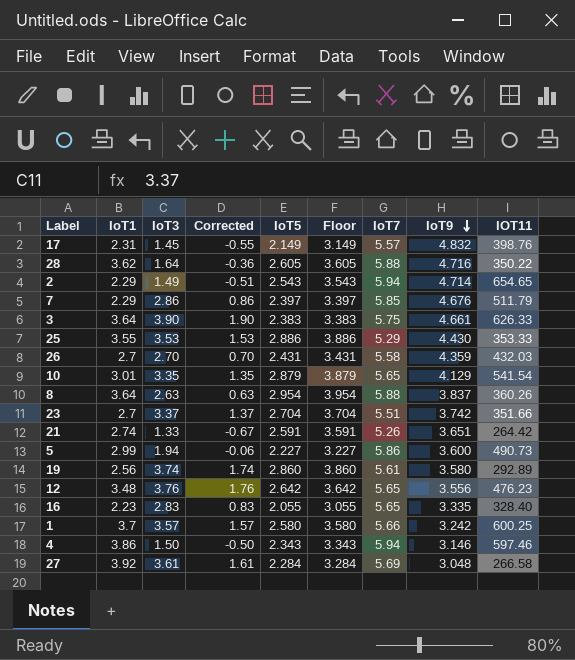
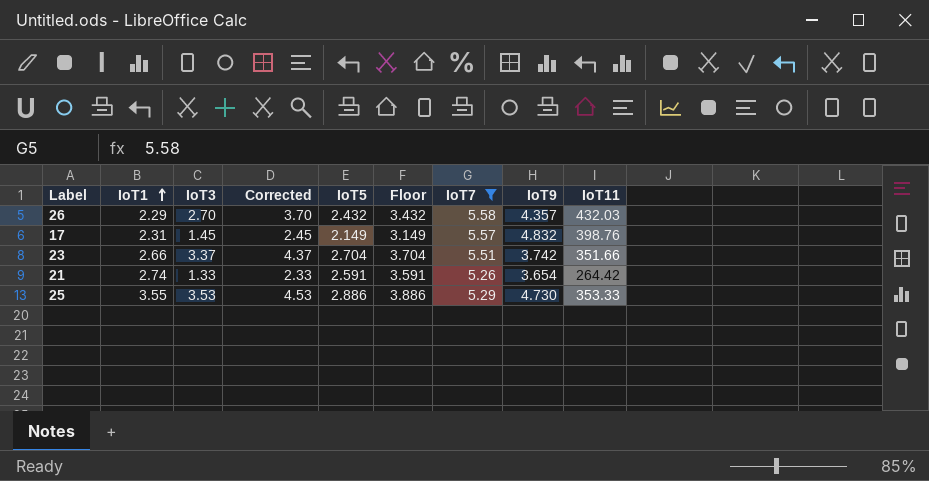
filter: none -> IoT7 <= 5.58
row order: IoT9 descending -> IoT1 ascending
column Corrected | formula: [IoT3] - 2 -> [IoT3] + 1
column name: IOT11 -> IoT11
26 | IoT1: 2.7 -> 2.29
26 | IoT5: 2.431 -> 2.432
26 | Floor: 3.431 -> 3.432
26 | IoT9: 4.359 -> 4.357
23 | IoT1: 2.7 -> 2.66
21 | IoT9: 3.651 -> 3.654
25 | IoT9: 4.430 -> 4.730

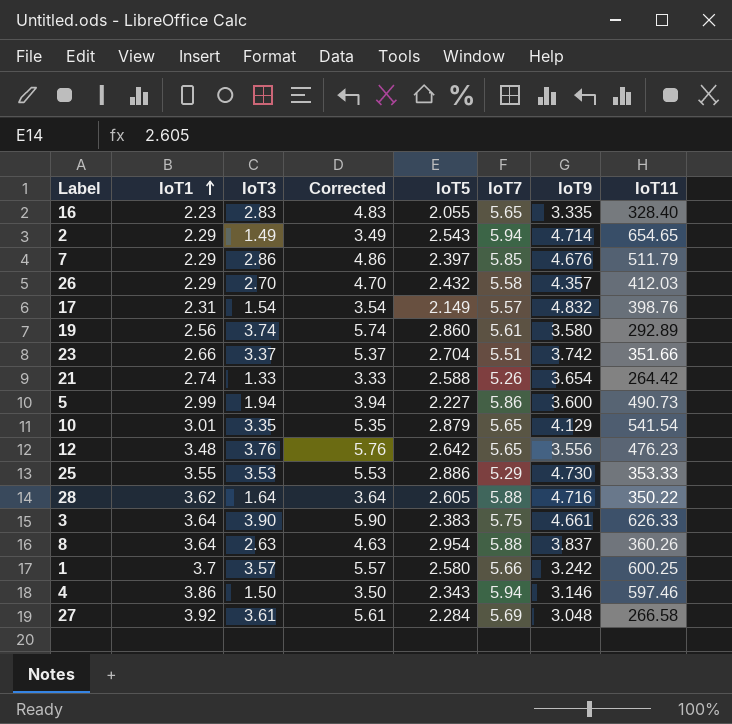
filter: IoT7 <= 5.58 -> none
column Floor | formula: [IoT5] + 1 -> none
column Corrected | formula: [IoT3] + 1 -> [IoT3] + 2
26 | IoT11: 432.03 -> 412.03
17 | IoT3: 1.45 -> 1.54
21 | IoT5: 2.591 -> 2.588

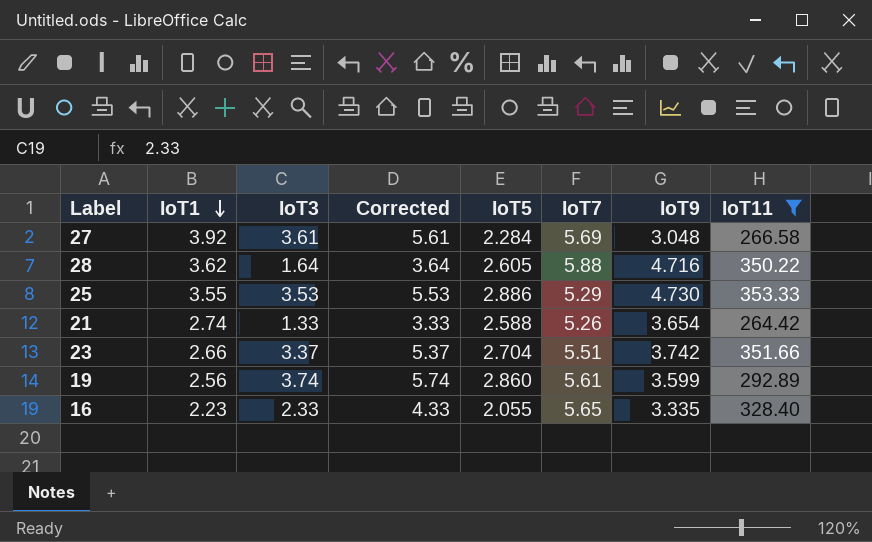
filter: none -> IoT11 <= 353.33
row order: IoT1 ascending -> IoT1 descending
19 | IoT9: 3.580 -> 3.599
16 | IoT3: 2.83 -> 2.33
16 | Corrected: 4.83 -> 4.33

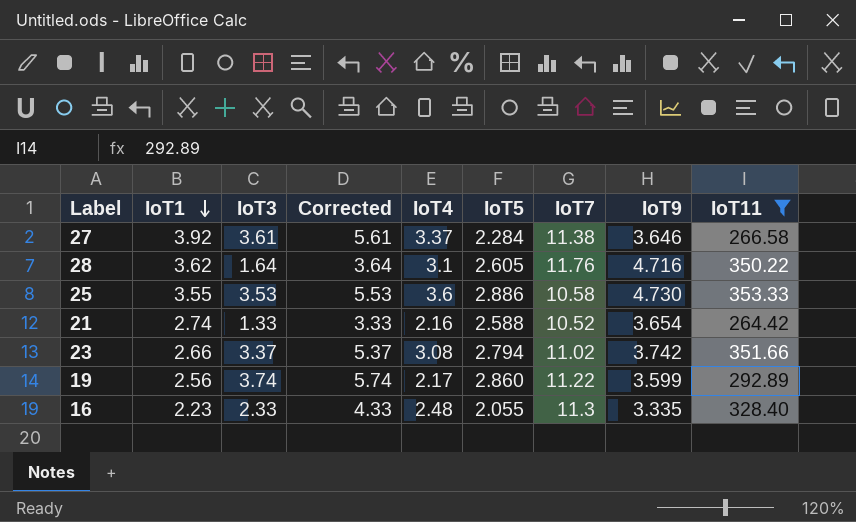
column IoT4 | position: none -> 5
27 | IoT7: 5.69 -> 11.38
27 | IoT9: 3.048 -> 3.646
28 | IoT7: 5.88 -> 11.76
25 | IoT7: 5.29 -> 10.58
21 | IoT7: 5.26 -> 10.52
23 | IoT5: 2.704 -> 2.794
23 | IoT7: 5.51 -> 11.02
19 | IoT7: 5.61 -> 11.22
16 | IoT7: 5.65 -> 11.3

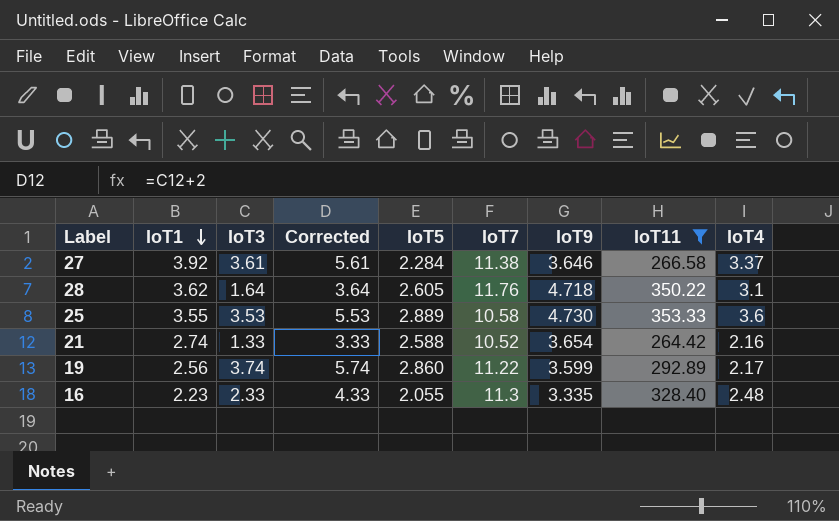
column IoT4 | position: 5 -> 9
row 23: 2.66 | 3.37 | 5.37 | 3.08 | 2.794 | 11.02 | 3.742 | 351.66 -> none
28 | IoT9: 4.716 -> 4.718
25 | IoT5: 2.886 -> 2.889

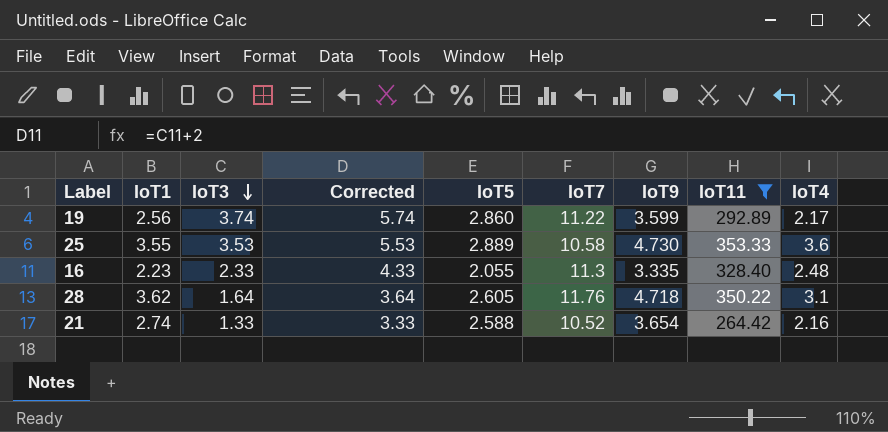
row order: IoT1 descending -> IoT3 descending
row 27: 3.92 | 3.61 | 5.61 | 2.284 | 11.38 | 3.646 | 266.58 | 3.37 -> none

